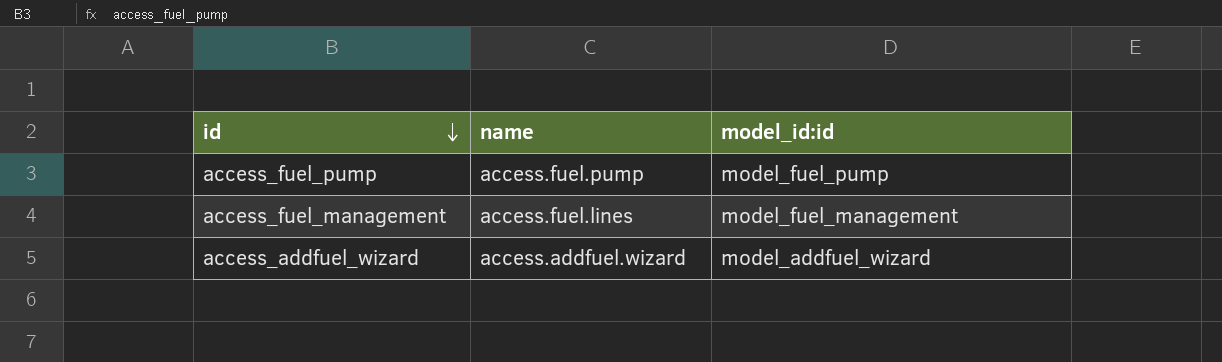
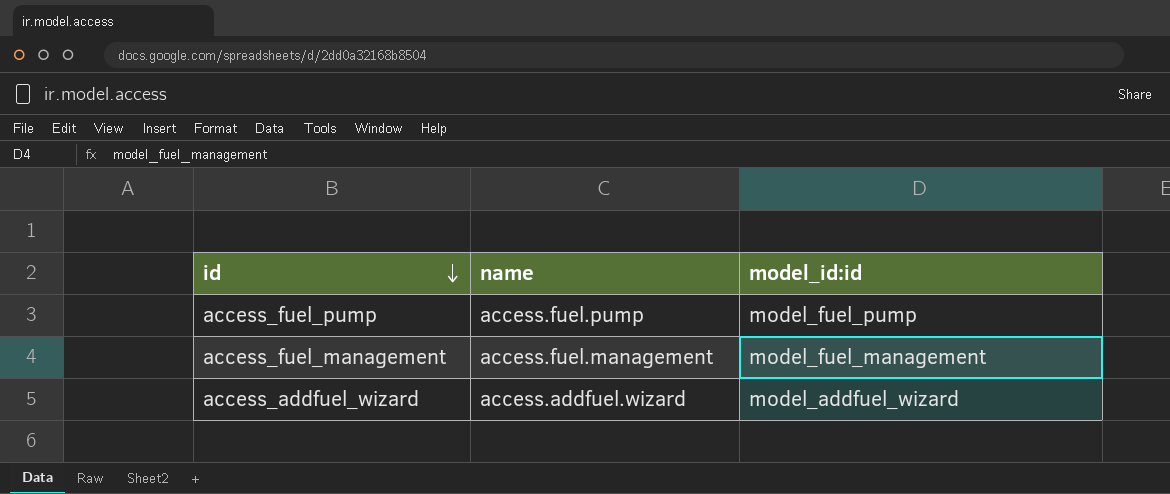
access_fuel_management | name: access.fuel.lines -> access.fuel.management

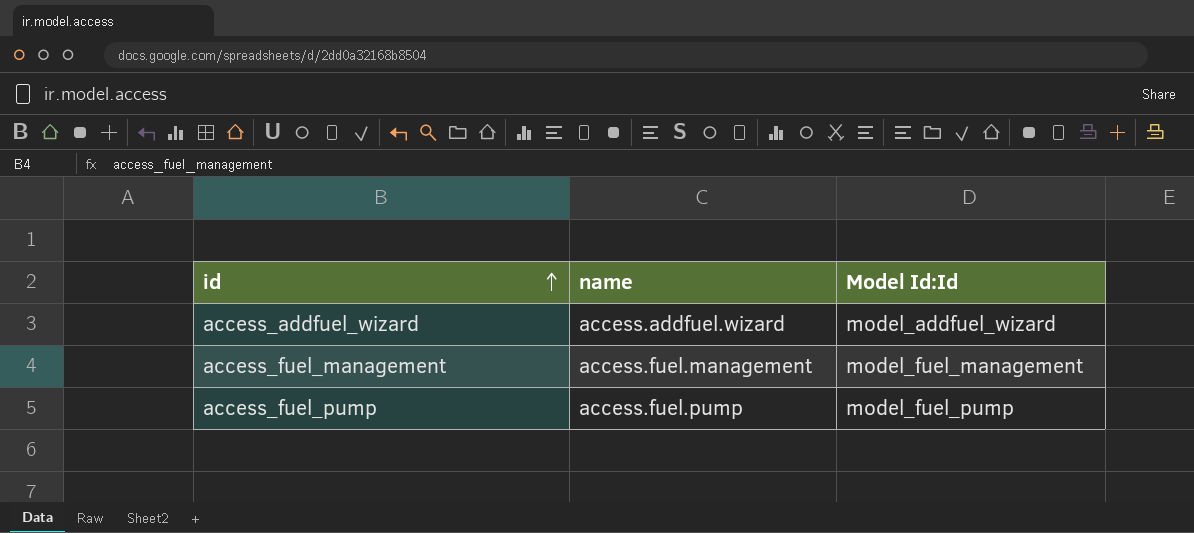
row order: id descending -> id ascending
column name: model_id:id -> Model Id:Id

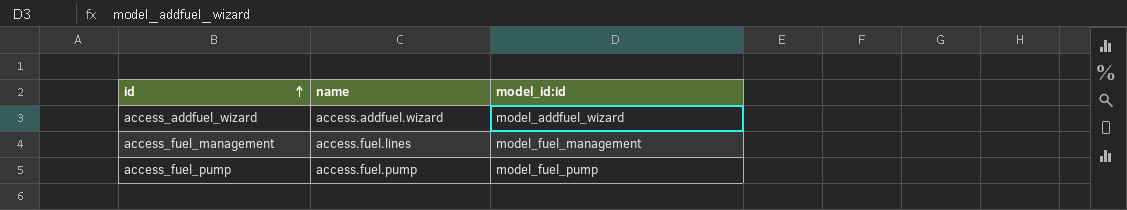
column name: Model Id:Id -> model_id:id
access_fuel_management | name: access.fuel.management -> access.fuel.lines

